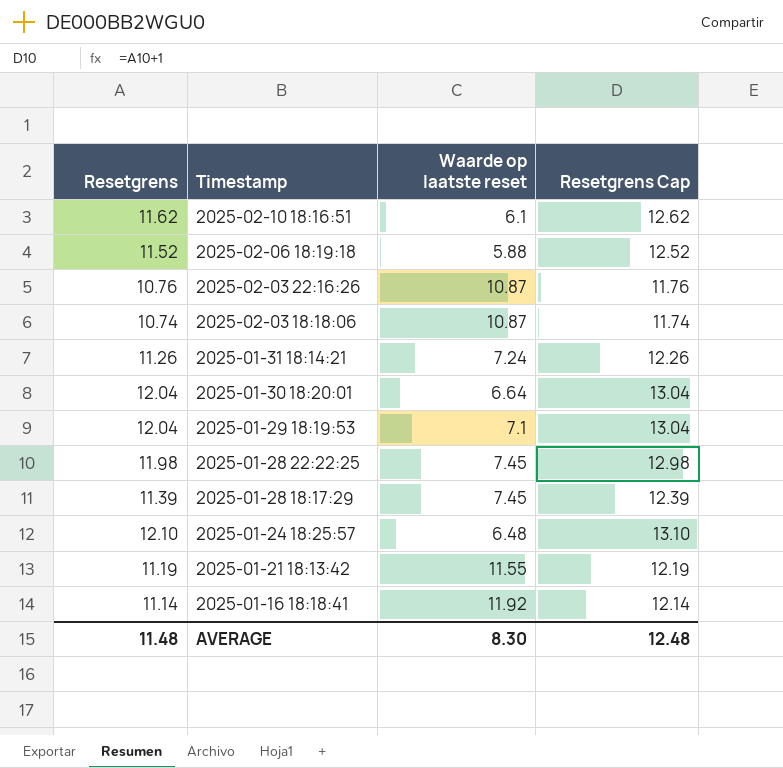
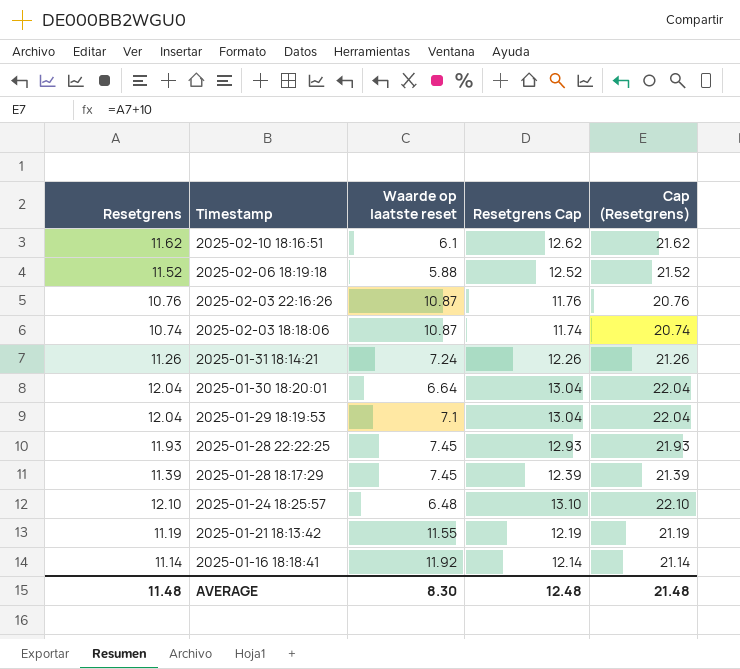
column Cap (Resetgrens) | formula: none -> [Resetgrens] + 10
2025-01-28 22:22:25 | Resetgrens: 11.98 -> 11.93
2025-01-28 22:22:25 | Resetgrens Cap: 12.98 -> 12.93

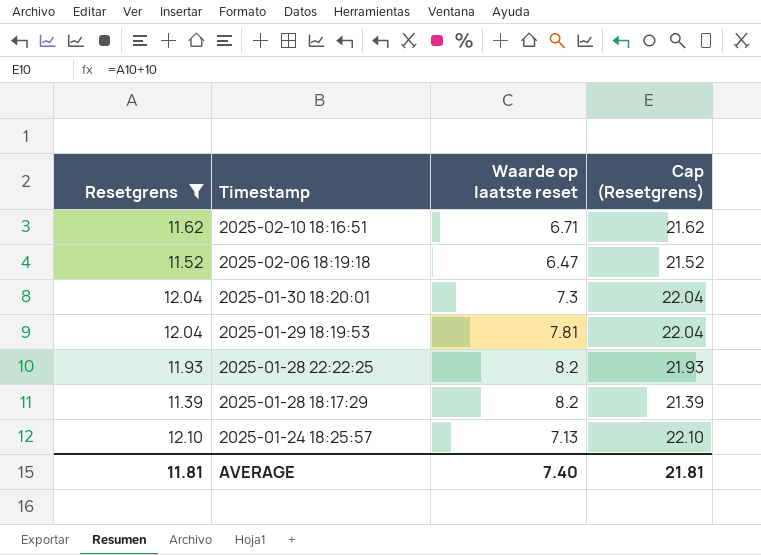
filter: none -> Resetgrens >= 11.39
column Resetgrens Cap | formula: [Resetgrens] + 1 -> none
2025-02-10 18:16:51 | Waarde op laatste reset: 6.1 -> 6.71
2025-02-06 18:19:18 | Waarde op laatste reset: 5.88 -> 6.47
2025-01-30 18:20:01 | Waarde op laatste reset: 6.64 -> 7.3
2025-01-29 18:19:53 | Waarde op laatste reset: 7.1 -> 7.81
2025-01-28 22:22:25 | Waarde op laatste reset: 7.45 -> 8.2
2025-01-28 18:17:29 | Waarde op laatste reset: 7.45 -> 8.2
2025-01-24 18:25:57 | Waarde op laatste reset: 6.48 -> 7.13
AVERAGE | Resetgrens: 11.48 -> 11.81
AVERAGE | Waarde op laatste reset: 8.30 -> 7.40
AVERAGE | Cap (Resetgrens): 21.48 -> 21.81

